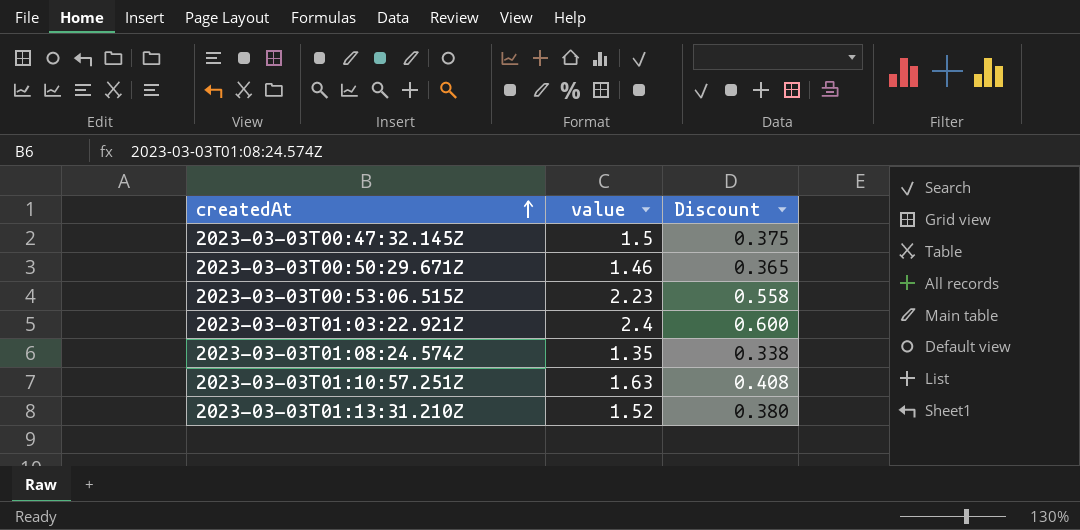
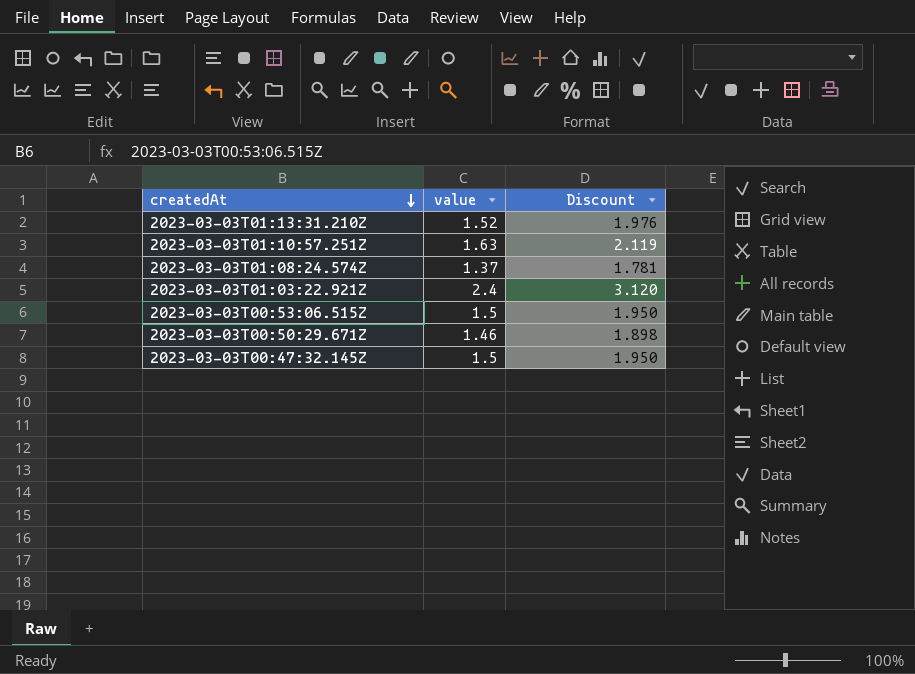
row order: createdAt ascending -> createdAt descending
column Discount | formula: [value] * 0.25 -> [value] * 1.3
2023-03-03T01:08:24.574Z | value: 1.35 -> 1.37
2023-03-03T00:53:06.515Z | value: 2.23 -> 1.5

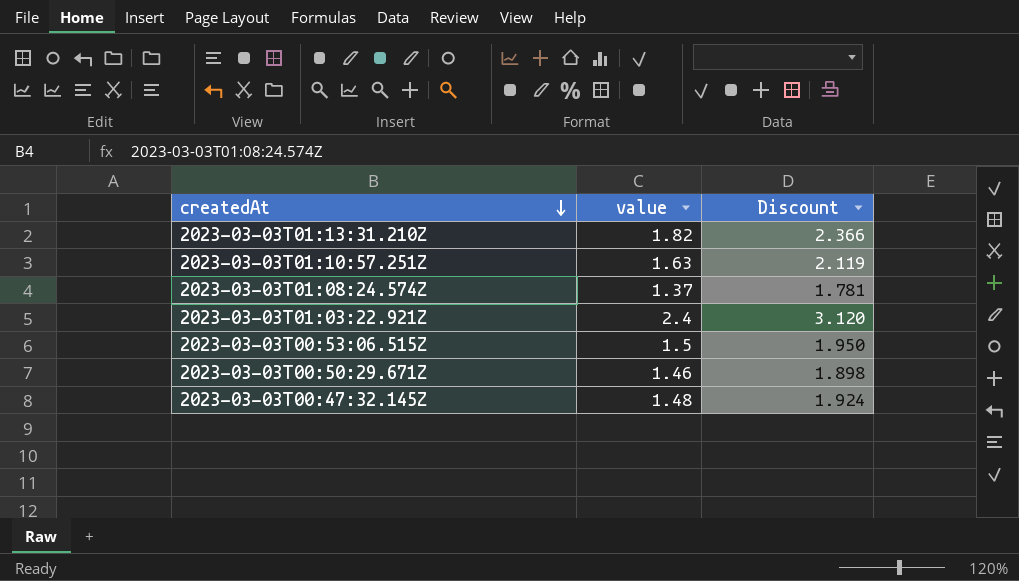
2023-03-03T01:13:31.210Z | value: 1.52 -> 1.82
2023-03-03T01:13:31.210Z | Discount: 1.976 -> 2.366
2023-03-03T00:47:32.145Z | value: 1.5 -> 1.48
2023-03-03T00:47:32.145Z | Discount: 1.950 -> 1.924

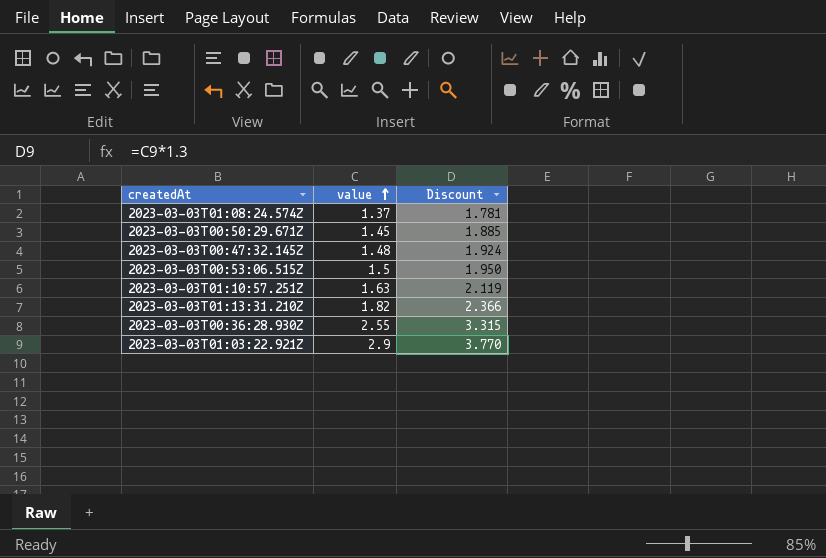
row order: createdAt descending -> value ascending
2023-03-03T00:50:29.671Z | value: 1.46 -> 1.45
2023-03-03T00:50:29.671Z | Discount: 1.898 -> 1.885
row 2023-03-03T00:36:28.930Z: none -> 2.55 | 3.315
2023-03-03T01:03:22.921Z | value: 2.4 -> 2.9
2023-03-03T01:03:22.921Z | Discount: 3.120 -> 3.770

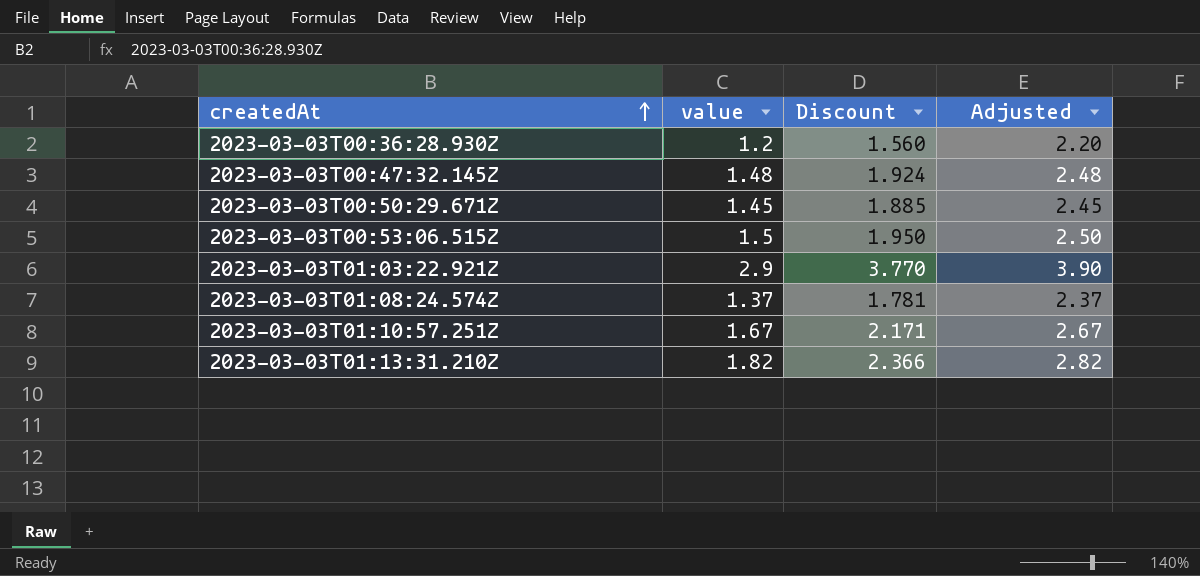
row order: value ascending -> createdAt ascending
column Adjusted | formula: none -> [value] + 1
2023-03-03T00:36:28.930Z | value: 2.55 -> 1.2
2023-03-03T00:36:28.930Z | Discount: 3.315 -> 1.560
2023-03-03T01:10:57.251Z | value: 1.63 -> 1.67
2023-03-03T01:10:57.251Z | Discount: 2.119 -> 2.171

